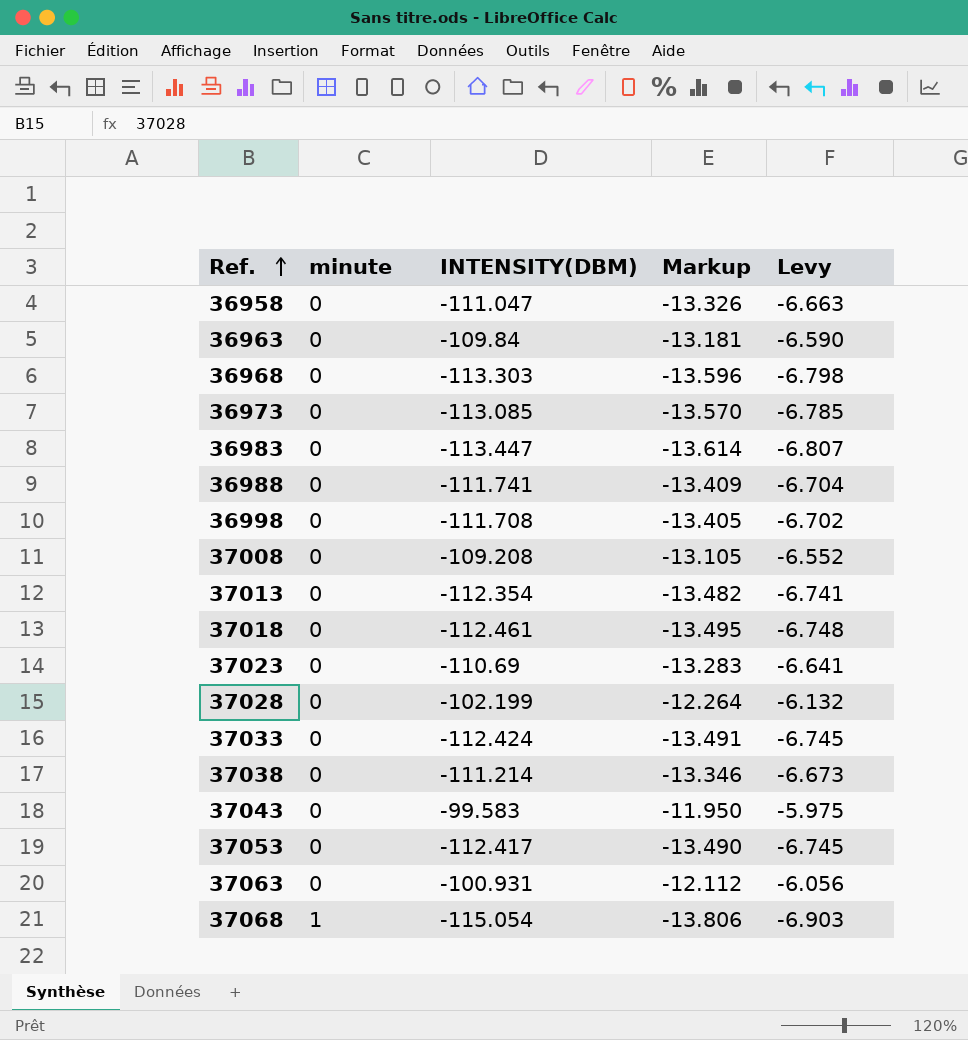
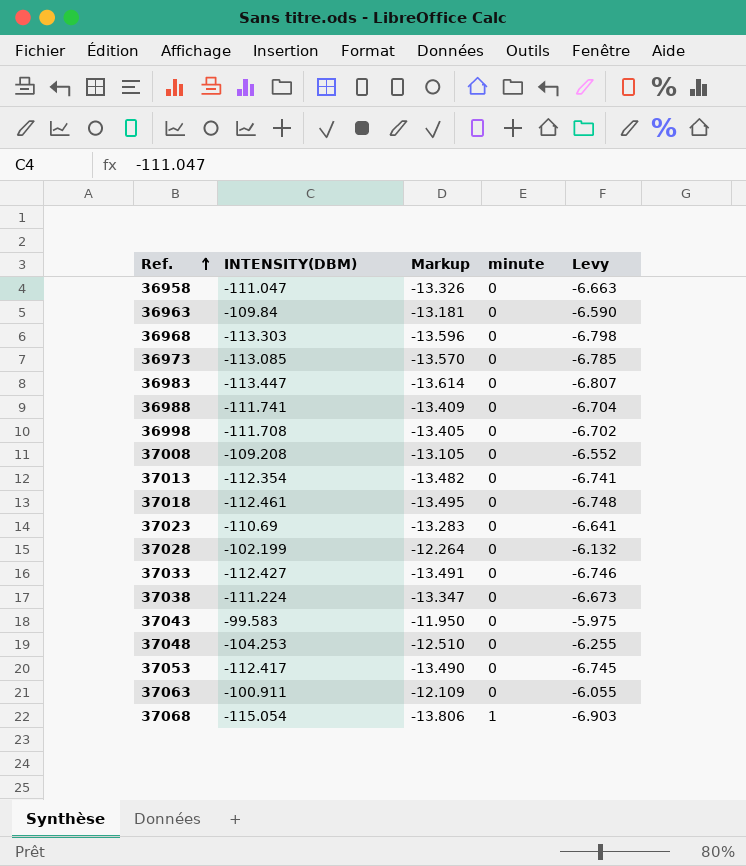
column minute | position: 2 -> 4
37033 | INTENSITY(DBM): -112.424 -> -112.427
37033 | Levy: -6.745 -> -6.746
37038 | INTENSITY(DBM): -111.214 -> -111.224
37038 | Markup: -13.346 -> -13.347
row 37048: none -> -104.253 | -12.510 | 0 | -6.255
37063 | INTENSITY(DBM): -100.931 -> -100.911
37063 | Markup: -12.112 -> -12.109
37063 | Levy: -6.056 -> -6.055

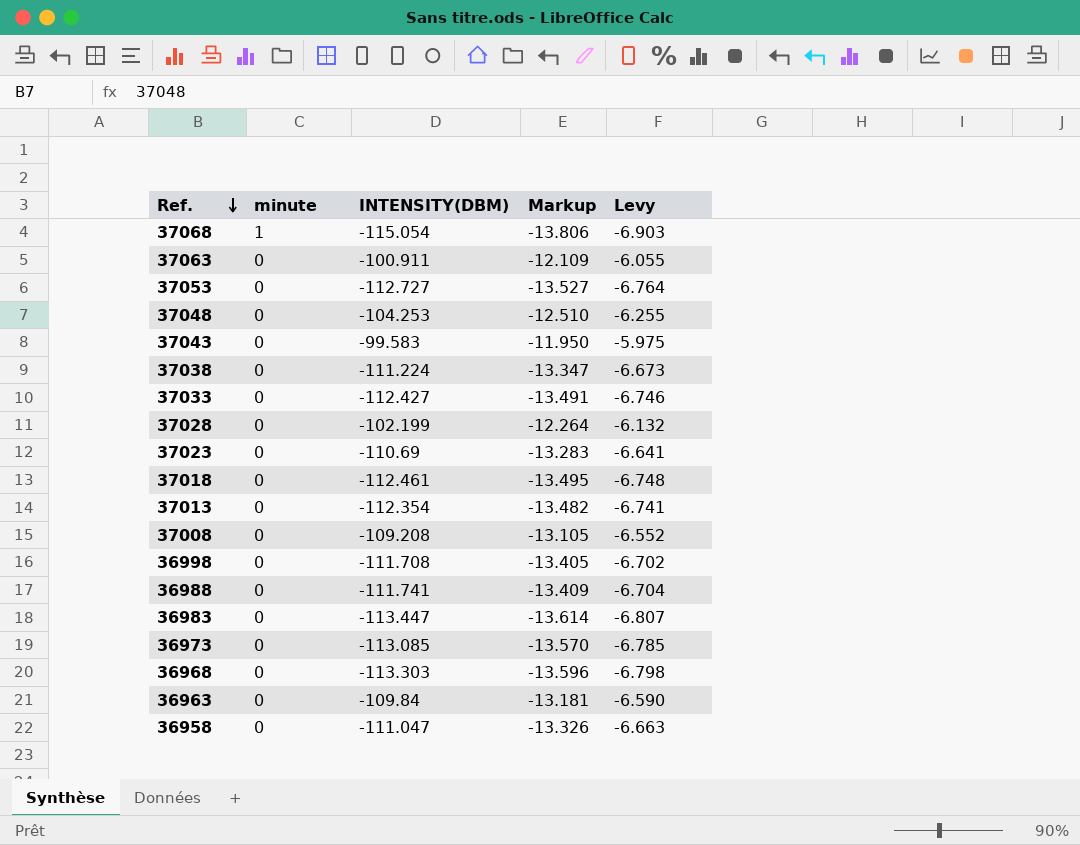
row order: Ref. ascending -> Ref. descending
column minute | position: 4 -> 2
37053 | INTENSITY(DBM): -112.417 -> -112.727
37053 | Markup: -13.490 -> -13.527
37053 | Levy: -6.745 -> -6.764

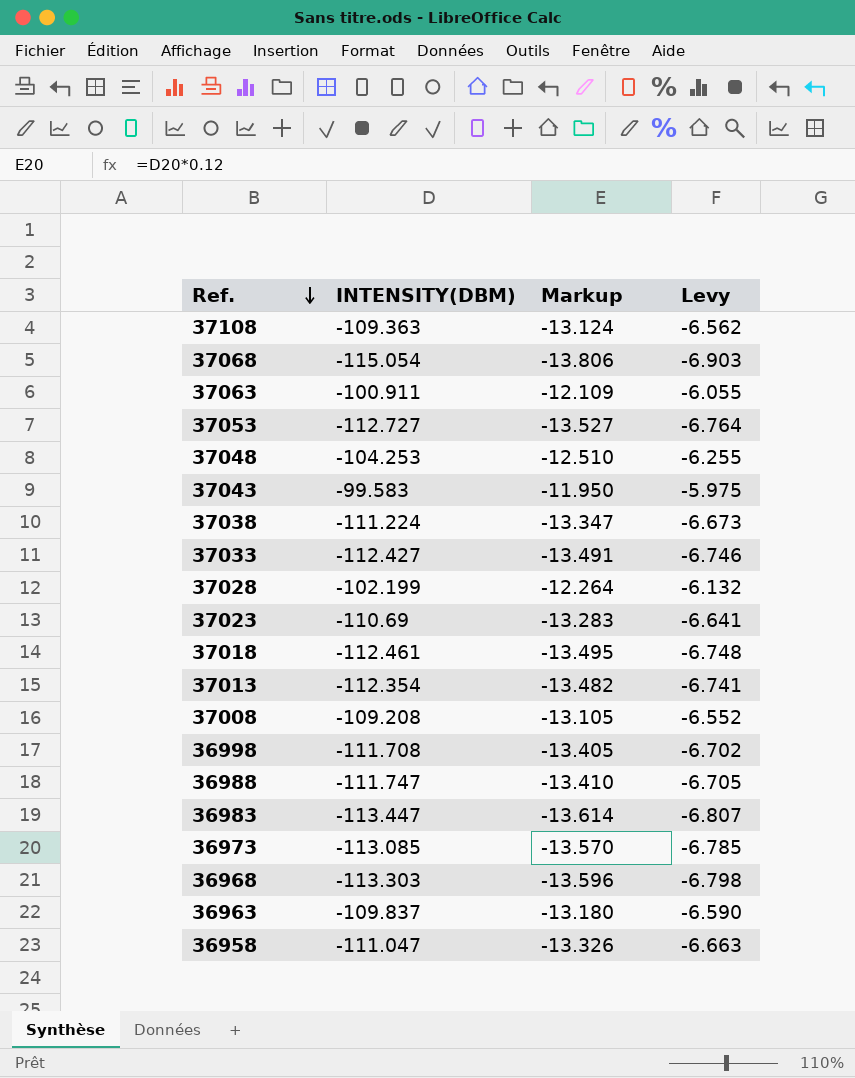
column minute | position: 2 -> none
row 37108: none -> -109.363 | -13.124 | -6.562
36988 | INTENSITY(DBM): -111.741 -> -111.747
36988 | Markup: -13.409 -> -13.410
36988 | Levy: -6.704 -> -6.705
36963 | INTENSITY(DBM): -109.84 -> -109.837
36963 | Markup: -13.181 -> -13.180

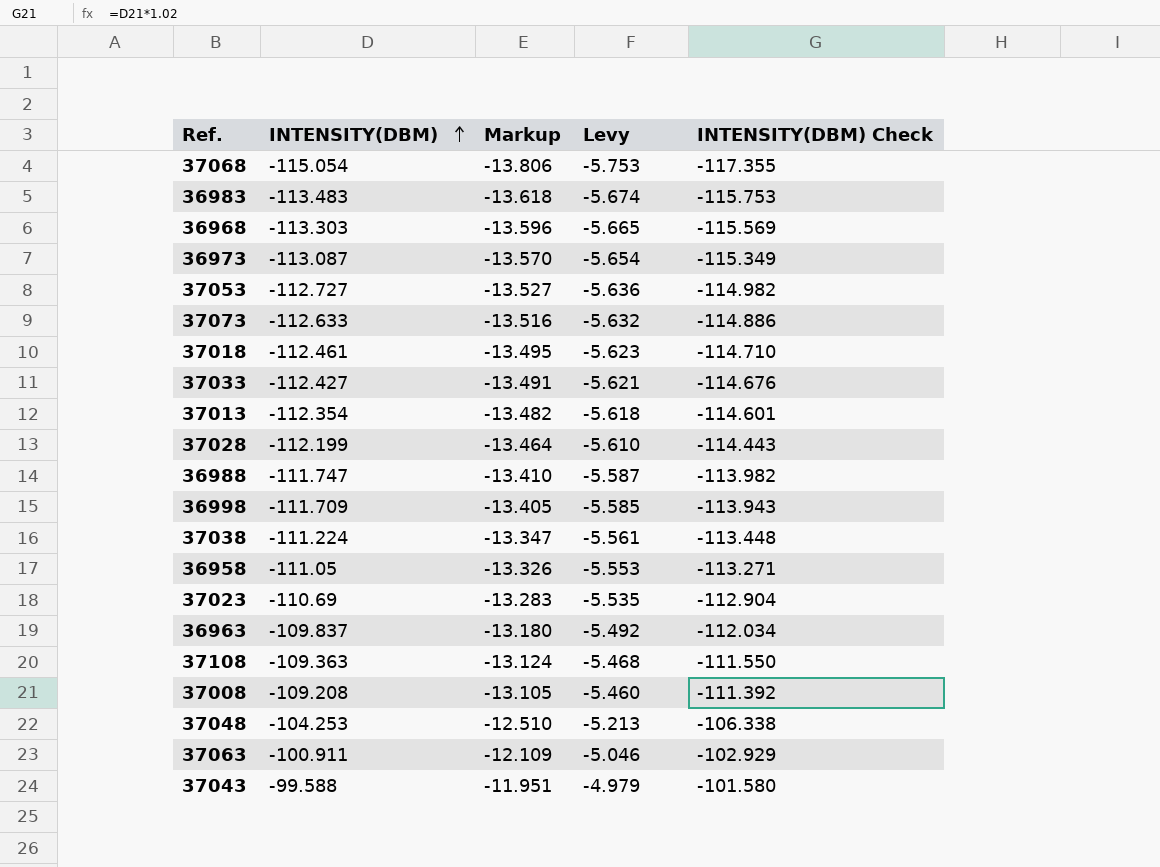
row order: Ref. descending -> INTENSITY(DBM) ascending
column Levy | formula: [INTENSITY(DBM)] * 0.06 -> [INTENSITY(DBM)] * 0.05
column INTENSITY(DBM) Check | formula: none -> [INTENSITY(DBM)] * 1.02
36983 | INTENSITY(DBM): -113.447 -> -113.483
36983 | Markup: -13.614 -> -13.618
36973 | INTENSITY(DBM): -113.085 -> -113.087
row 37073: none -> -112.633 | -13.516 | -5.632 | -114.886
37028 | INTENSITY(DBM): -102.199 -> -112.199
37028 | Markup: -12.264 -> -13.464
36998 | INTENSITY(DBM): -111.708 -> -111.709
36958 | INTENSITY(DBM): -111.047 -> -111.05
37043 | INTENSITY(DBM): -99.583 -> -99.588
37043 | Markup: -11.950 -> -11.951

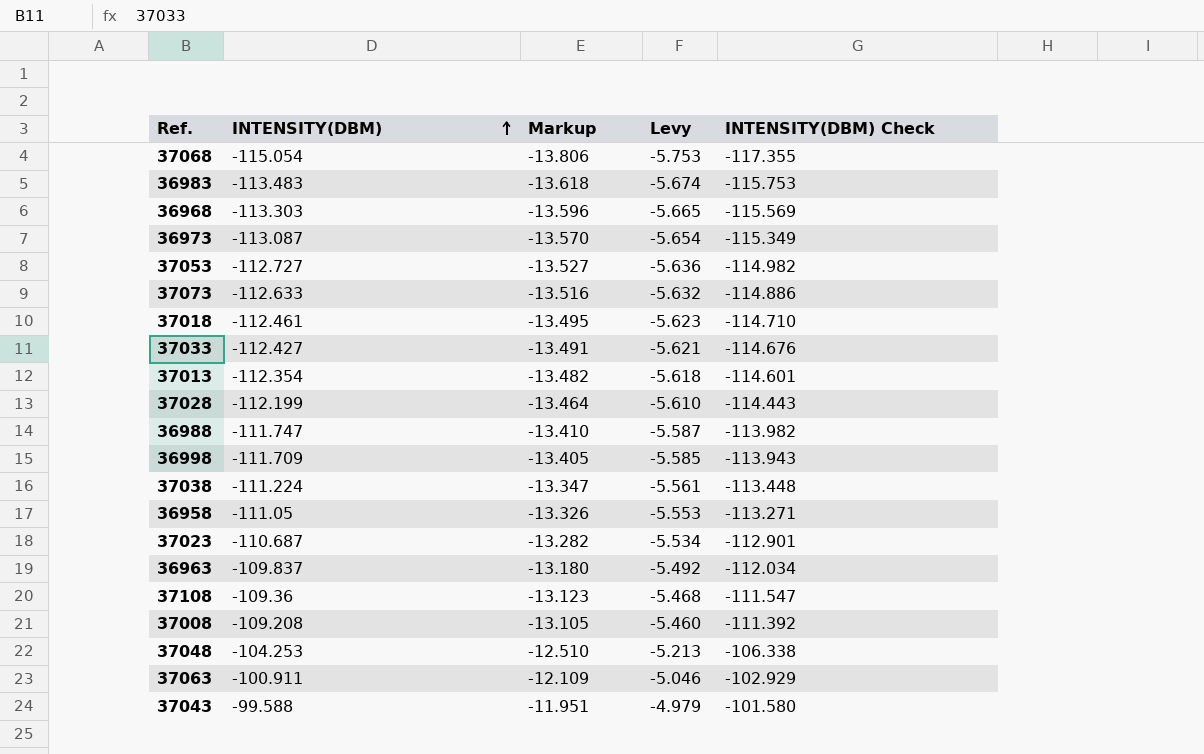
37023 | INTENSITY(DBM): -110.69 -> -110.687
37023 | Markup: -13.283 -> -13.282
37023 | Levy: -5.535 -> -5.534
37023 | INTENSITY(DBM) Check: -112.904 -> -112.901
37108 | INTENSITY(DBM): -109.363 -> -109.36
37108 | Markup: -13.124 -> -13.123
37108 | INTENSITY(DBM) Check: -111.550 -> -111.547

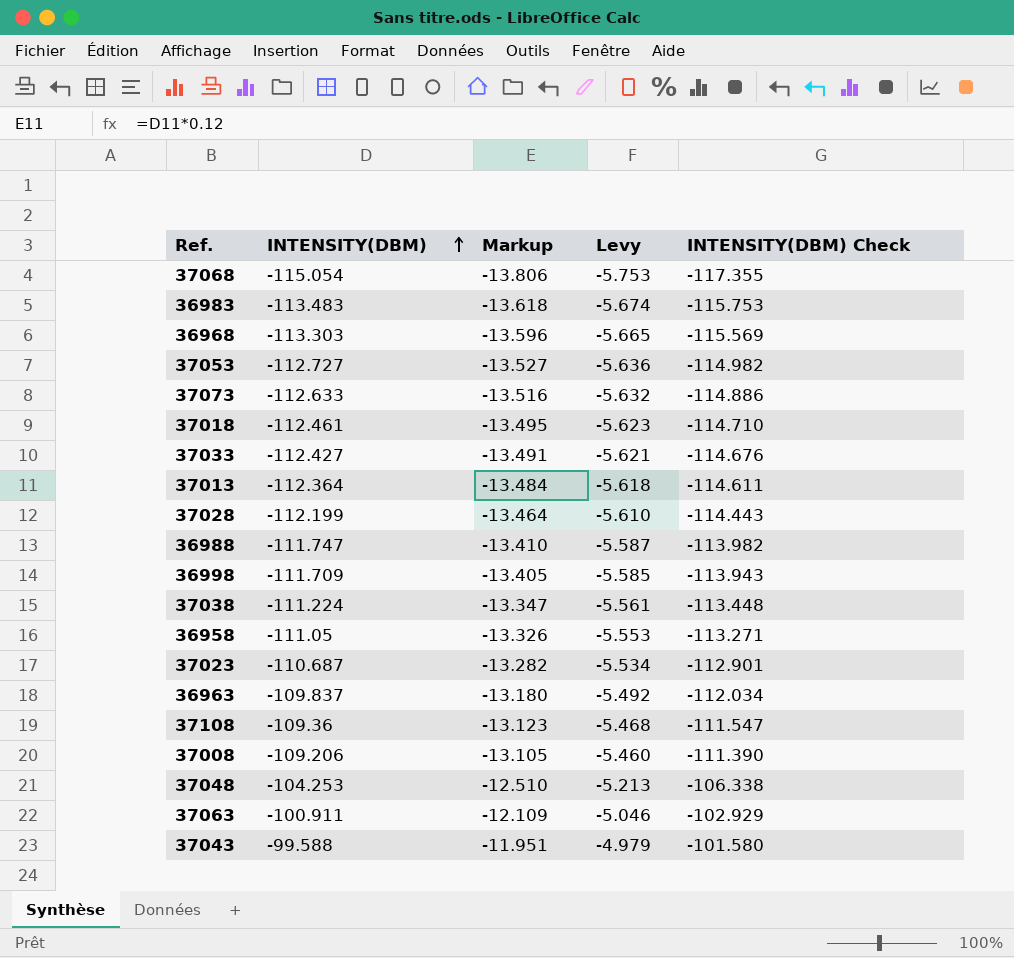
row 36973: -113.087 | -13.570 | -5.654 | -115.349 -> none
37013 | INTENSITY(DBM): -112.354 -> -112.364
37013 | Markup: -13.482 -> -13.484
37013 | INTENSITY(DBM) Check: -114.601 -> -114.611
37008 | INTENSITY(DBM): -109.208 -> -109.206
37008 | INTENSITY(DBM) Check: -111.392 -> -111.390

